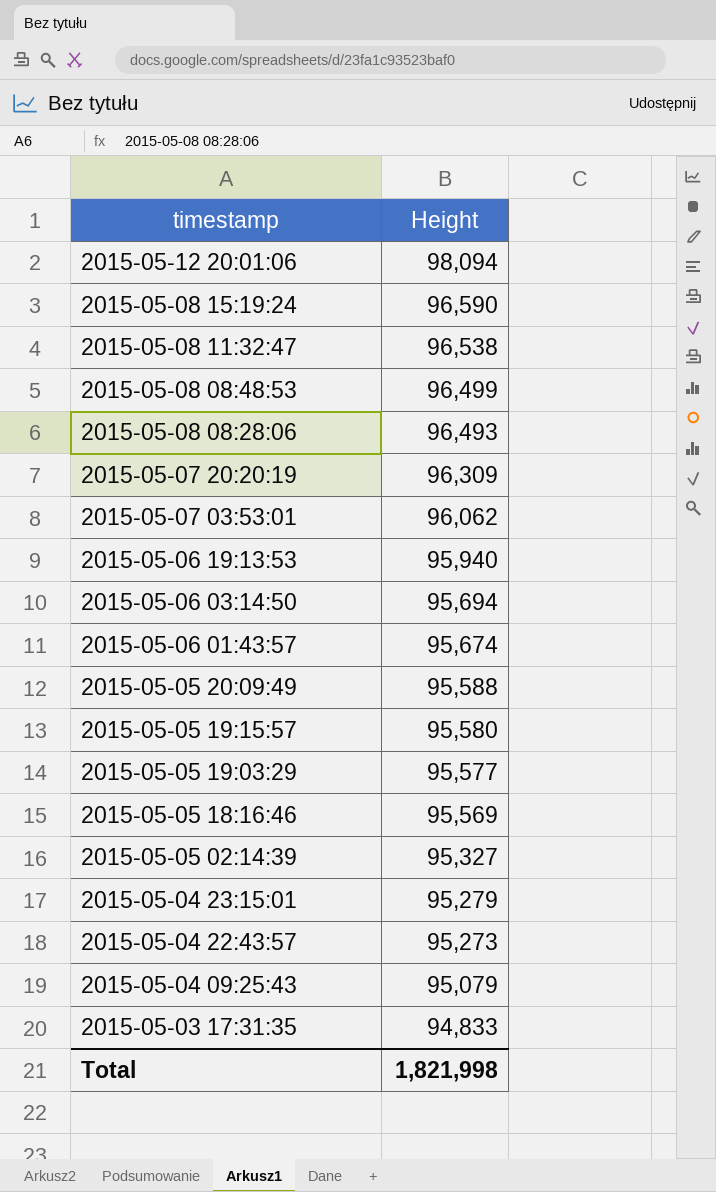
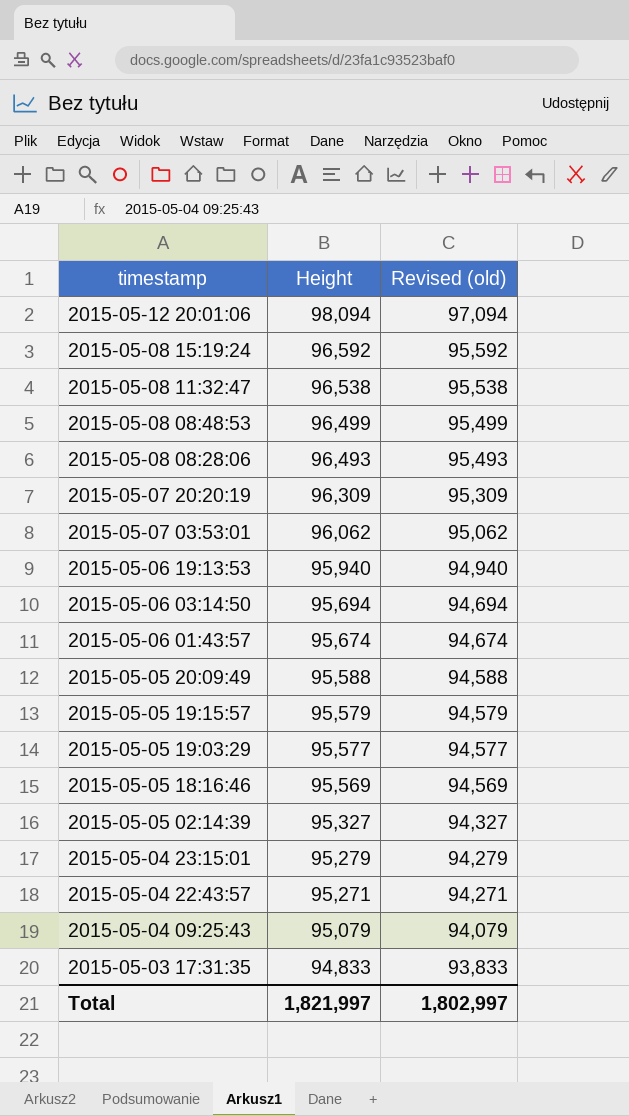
column Revised (old) | formula: none -> [Height] - 1000
2015-05-08 15:19:24 | Height: 96,590 -> 96,592
2015-05-05 19:15:57 | Height: 95,580 -> 95,579
2015-05-04 22:43:57 | Height: 95,273 -> 95,271
Total | Height: 1,821,998 -> 1,821,997

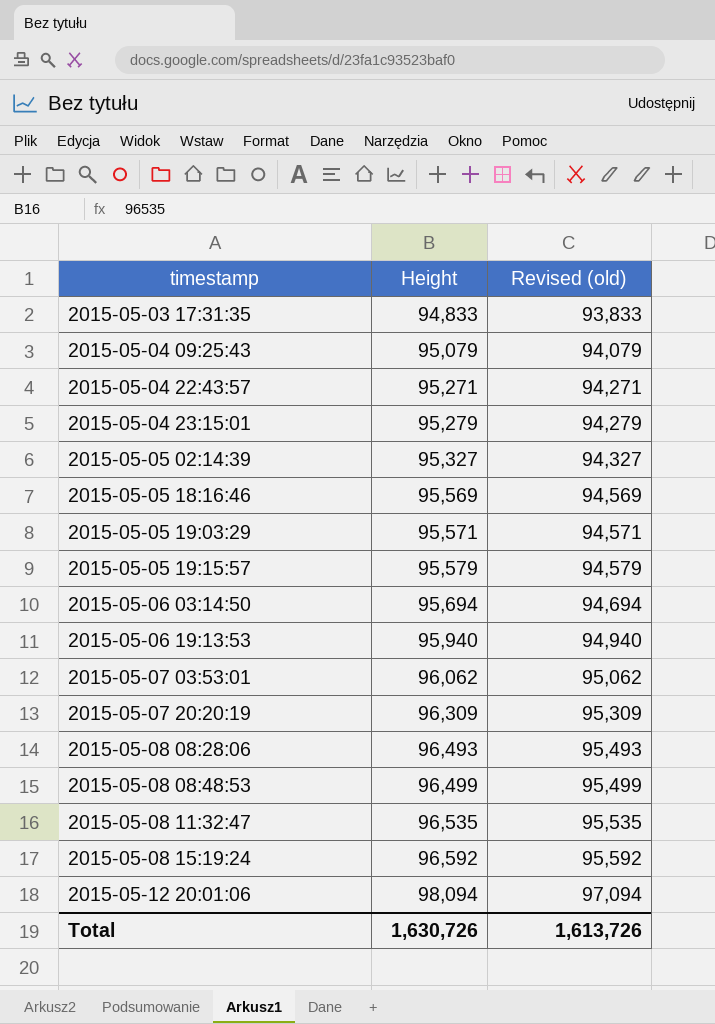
row order: timestamp descending -> timestamp ascending
row 2015-05-06 01:43:57: 95,674 | 94,674 -> none
row 2015-05-05 20:09:49: 95,588 | 94,588 -> none
2015-05-05 19:03:29 | Height: 95,577 -> 95,571
2015-05-05 19:03:29 | Revised (old): 94,577 -> 94,571
2015-05-08 11:32:47 | Height: 96,538 -> 96,535
2015-05-08 11:32:47 | Revised (old): 95,538 -> 95,535
Total | Height: 1,821,997 -> 1,630,726
Total | Revised (old): 1,802,997 -> 1,613,726

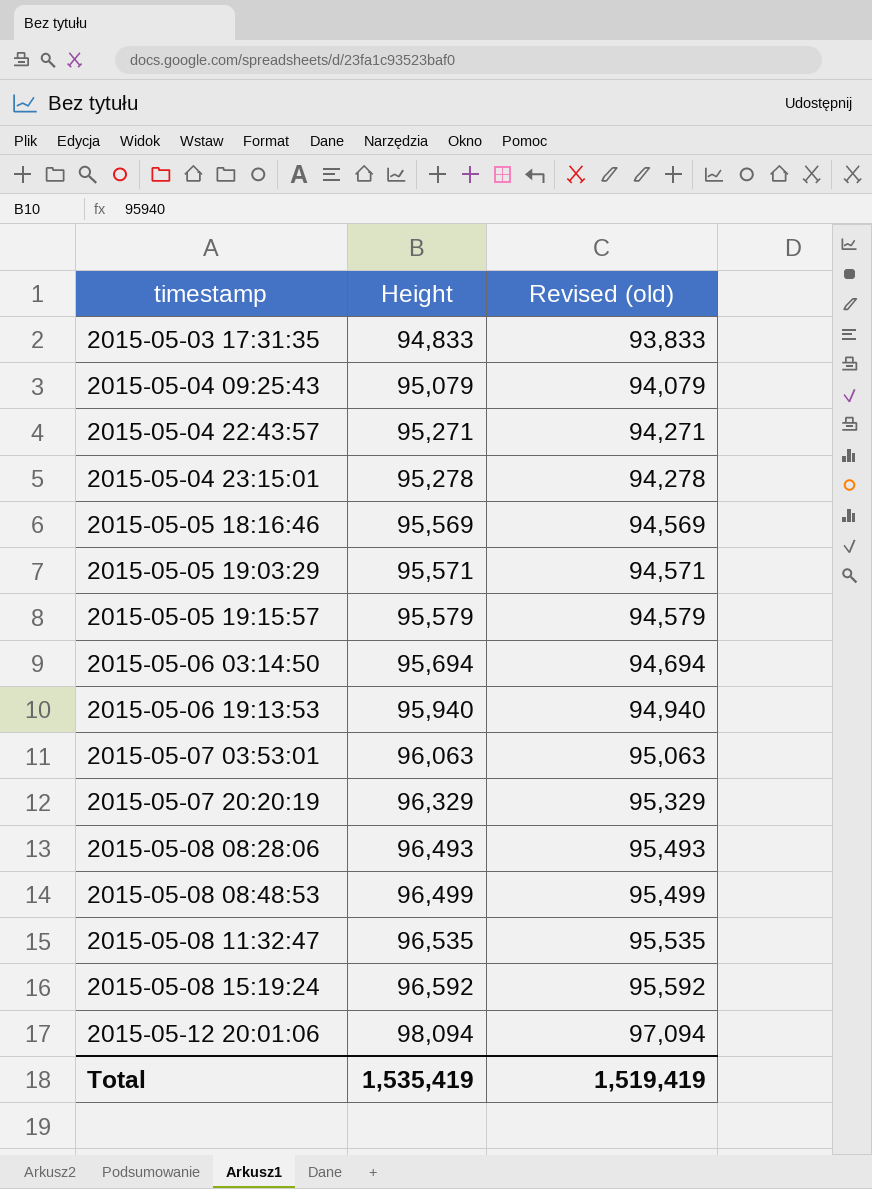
row 2015-05-05 02:14:39: 95,327 | 94,327 -> none
2015-05-04 23:15:01 | Height: 95,279 -> 95,278
2015-05-04 23:15:01 | Revised (old): 94,279 -> 94,278
2015-05-07 03:53:01 | Height: 96,062 -> 96,063
2015-05-07 03:53:01 | Revised (old): 95,062 -> 95,063
2015-05-07 20:20:19 | Height: 96,309 -> 96,329
2015-05-07 20:20:19 | Revised (old): 95,309 -> 95,329
Total | Height: 1,630,726 -> 1,535,419
Total | Revised (old): 1,613,726 -> 1,519,419

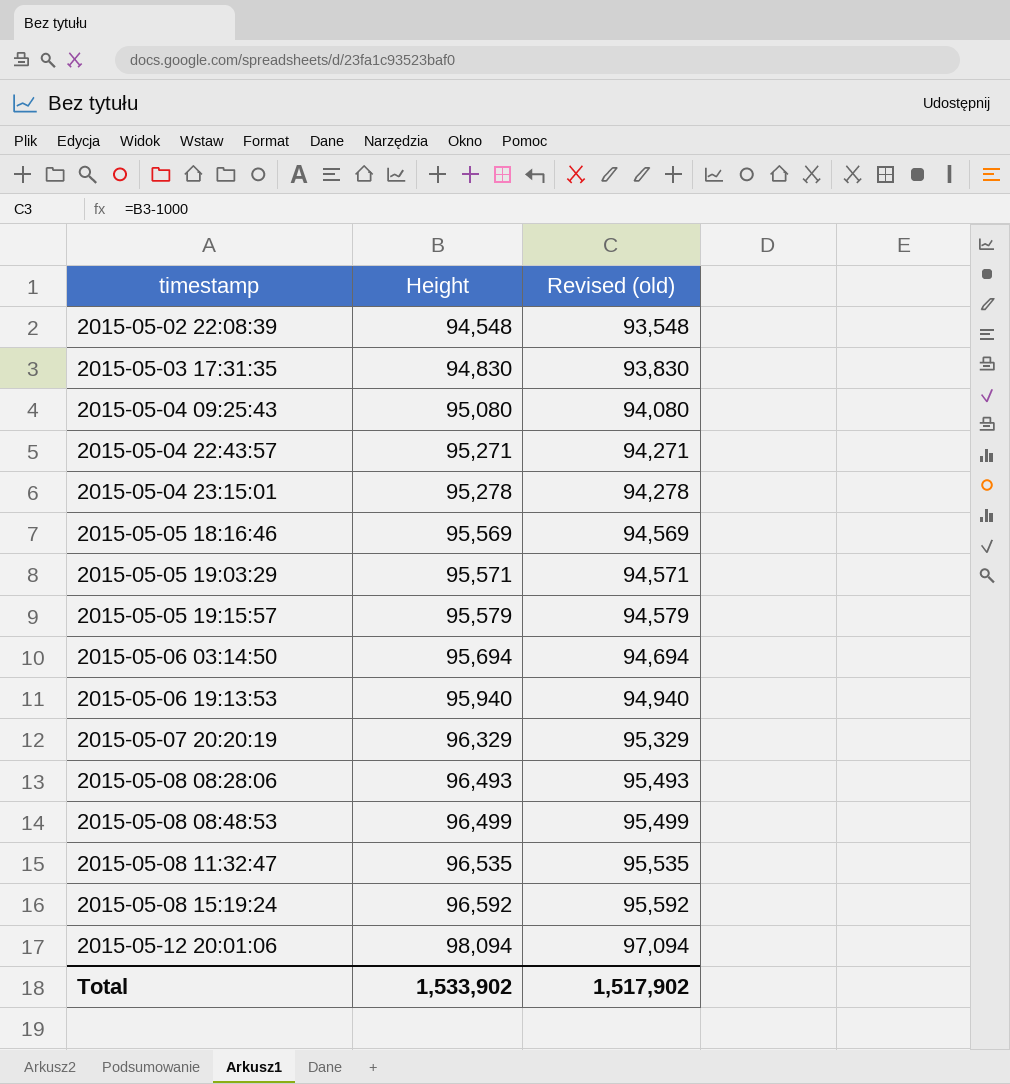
row 2015-05-07 03:53:01: 96,063 | 95,063 -> none
row 2015-05-02 22:08:39: none -> 94,548 | 93,548
2015-05-03 17:31:35 | Height: 94,833 -> 94,830
2015-05-03 17:31:35 | Revised (old): 93,833 -> 93,830
2015-05-04 09:25:43 | Height: 95,079 -> 95,080
2015-05-04 09:25:43 | Revised (old): 94,079 -> 94,080
Total | Height: 1,535,419 -> 1,533,902
Total | Revised (old): 1,519,419 -> 1,517,902

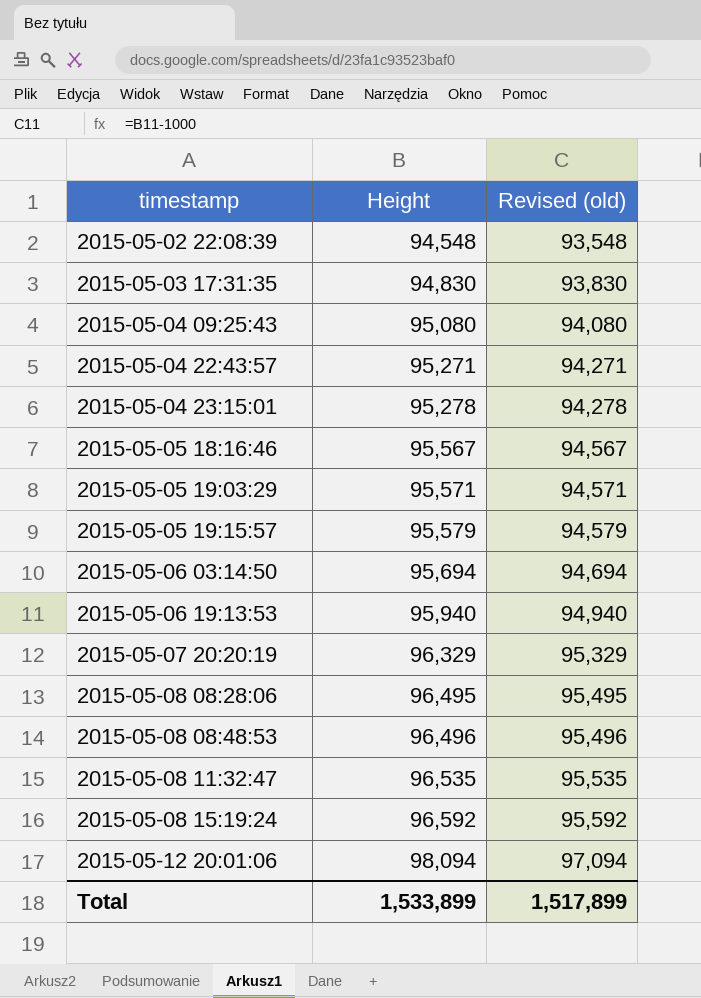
2015-05-05 18:16:46 | Height: 95,569 -> 95,567
2015-05-05 18:16:46 | Revised (old): 94,569 -> 94,567
2015-05-08 08:28:06 | Height: 96,493 -> 96,495
2015-05-08 08:28:06 | Revised (old): 95,493 -> 95,495
2015-05-08 08:48:53 | Height: 96,499 -> 96,496
2015-05-08 08:48:53 | Revised (old): 95,499 -> 95,496
Total | Height: 1,533,902 -> 1,533,899
Total | Revised (old): 1,517,902 -> 1,517,899

